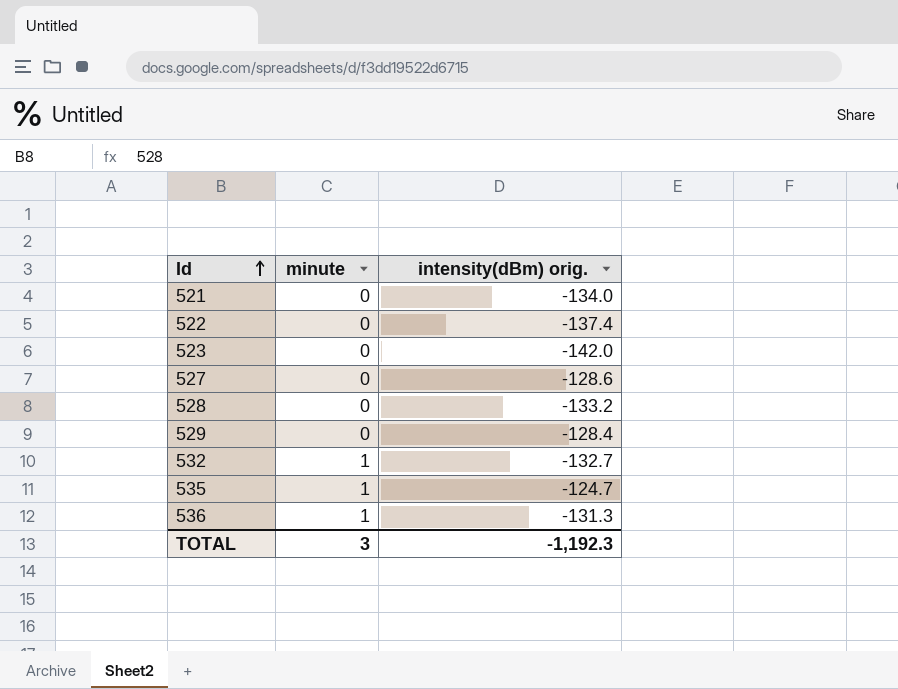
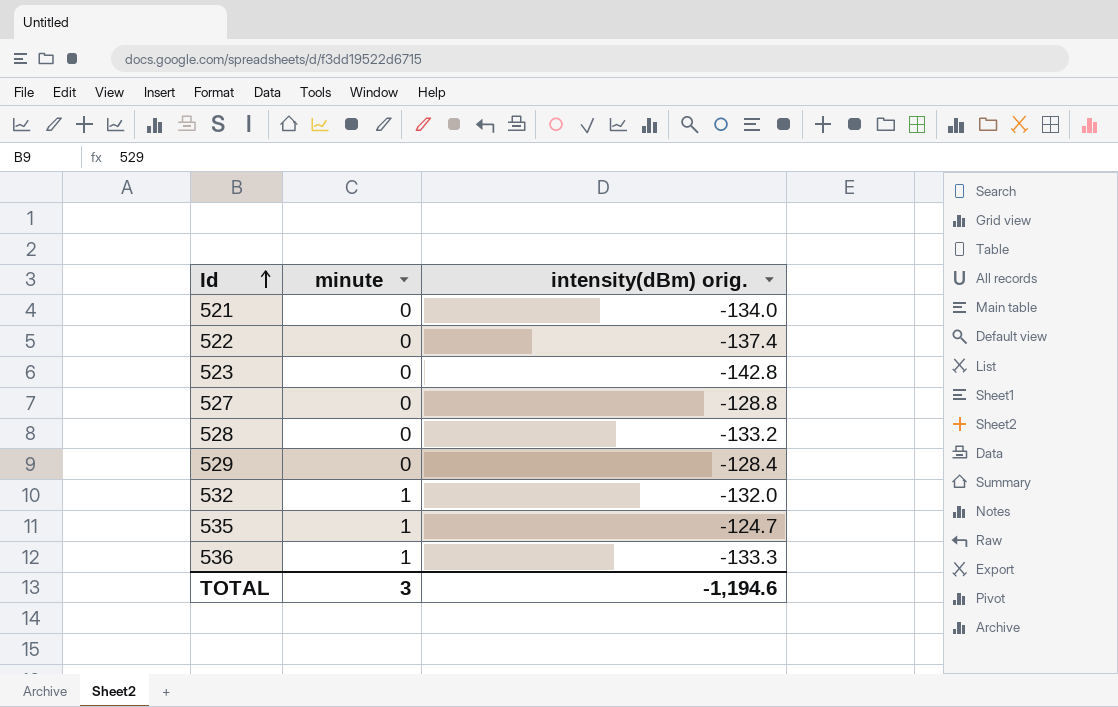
523 | intensity(dBm) orig.: -142.0 -> -142.8
527 | intensity(dBm) orig.: -128.6 -> -128.8
532 | intensity(dBm) orig.: -132.7 -> -132.0
536 | intensity(dBm) orig.: -131.3 -> -133.3
TOTAL | intensity(dBm) orig.: -1,192.3 -> -1,194.6

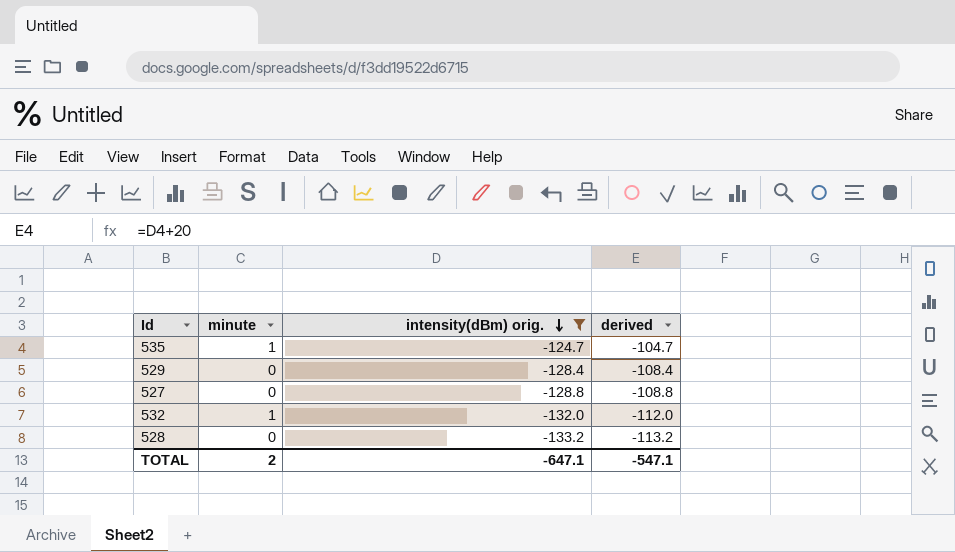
filter: none -> intensity(dBm) orig. >= -133.2
row order: Id ascending -> intensity(dBm) orig. descending
column derived | formula: none -> [intensity(dBm) orig.] + 20
TOTAL | minute: 3 -> 2
TOTAL | intensity(dBm) orig.: -1,194.6 -> -647.1

